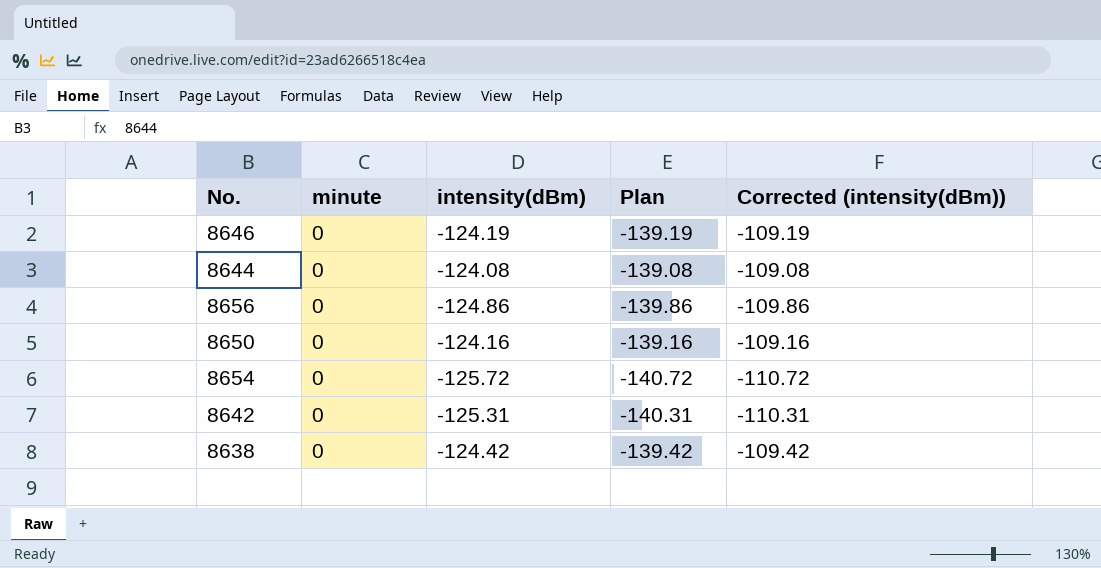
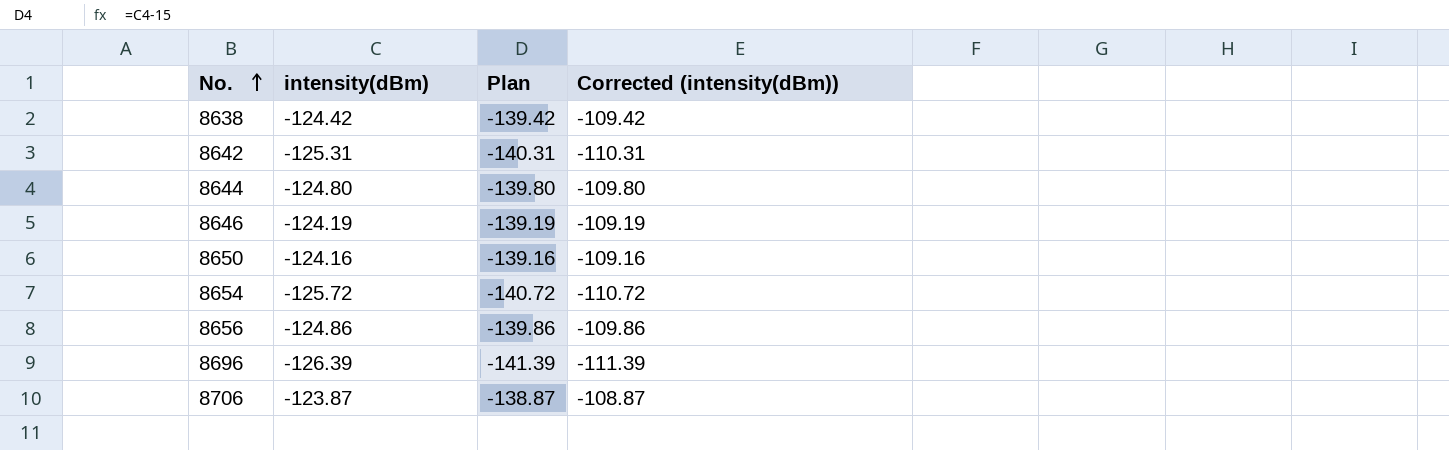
row order: none -> No. ascending
column minute | position: 2 -> none
8644 | intensity(dBm): -124.08 -> -124.80
8644 | Plan: -139.08 -> -139.80
8644 | Corrected (intensity(dBm)): -109.08 -> -109.80
row 8696: none -> -126.39 | -141.39 | -111.39
row 8706: none -> -123.87 | -138.87 | -108.87

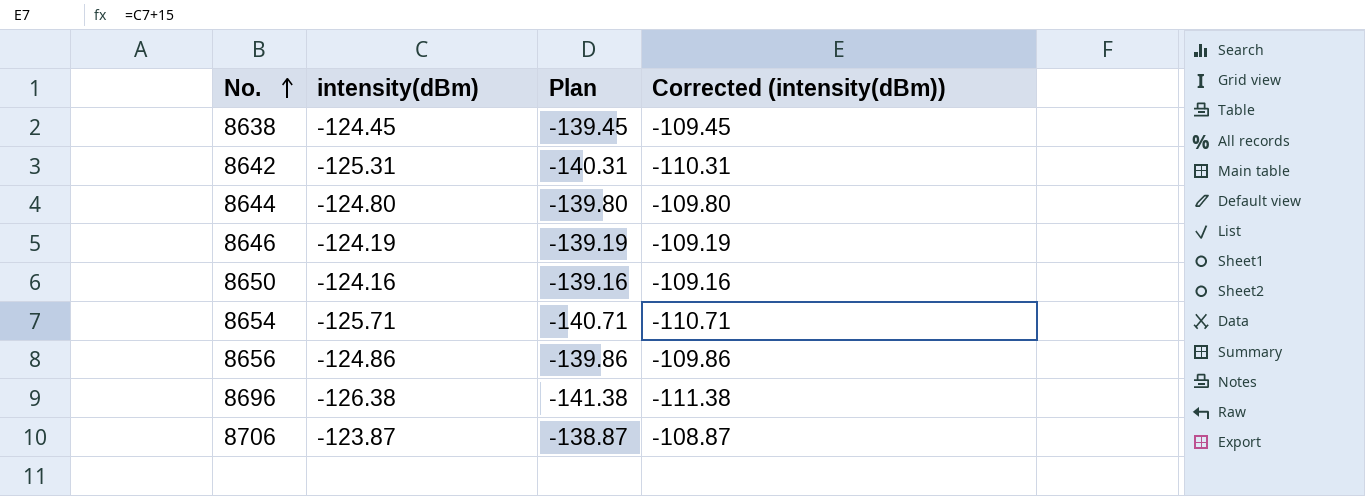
8638 | intensity(dBm): -124.42 -> -124.45
8638 | Plan: -139.42 -> -139.45
8638 | Corrected (intensity(dBm)): -109.42 -> -109.45
8654 | intensity(dBm): -125.72 -> -125.71
8654 | Plan: -140.72 -> -140.71
8654 | Corrected (intensity(dBm)): -110.72 -> -110.71
8696 | intensity(dBm): -126.39 -> -126.38
8696 | Plan: -141.39 -> -141.38
8696 | Corrected (intensity(dBm)): -111.39 -> -111.38

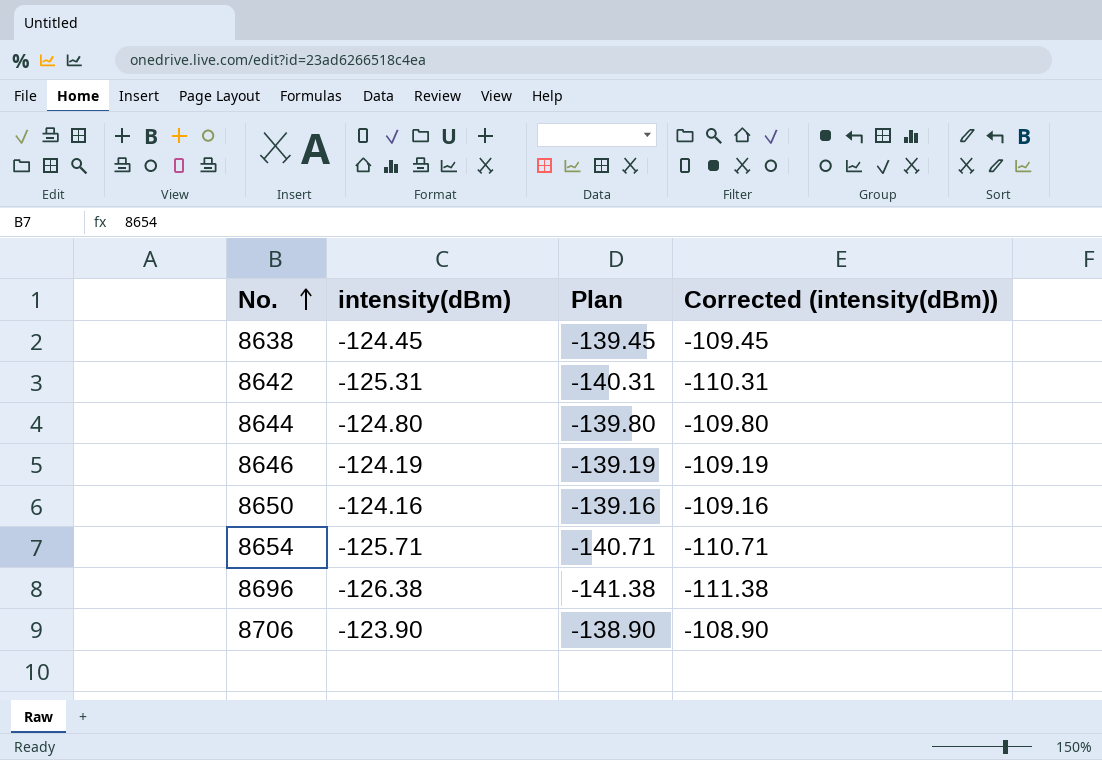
row 8656: -124.86 | -139.86 | -109.86 -> none
8706 | intensity(dBm): -123.87 -> -123.90
8706 | Plan: -138.87 -> -138.90
8706 | Corrected (intensity(dBm)): -108.87 -> -108.90

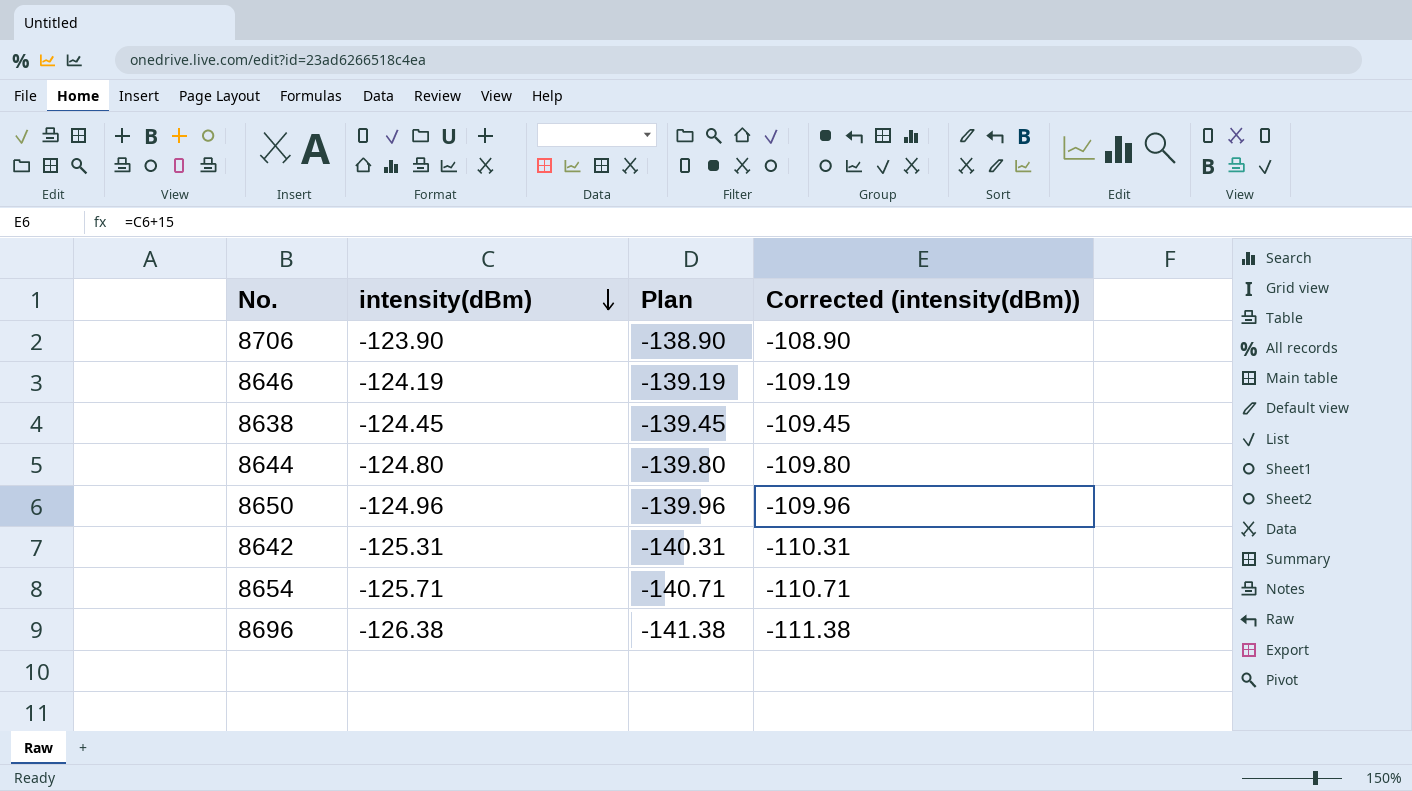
row order: No. ascending -> intensity(dBm) descending
8650 | intensity(dBm): -124.16 -> -124.96
8650 | Plan: -139.16 -> -139.96
8650 | Corrected (intensity(dBm)): -109.16 -> -109.96

